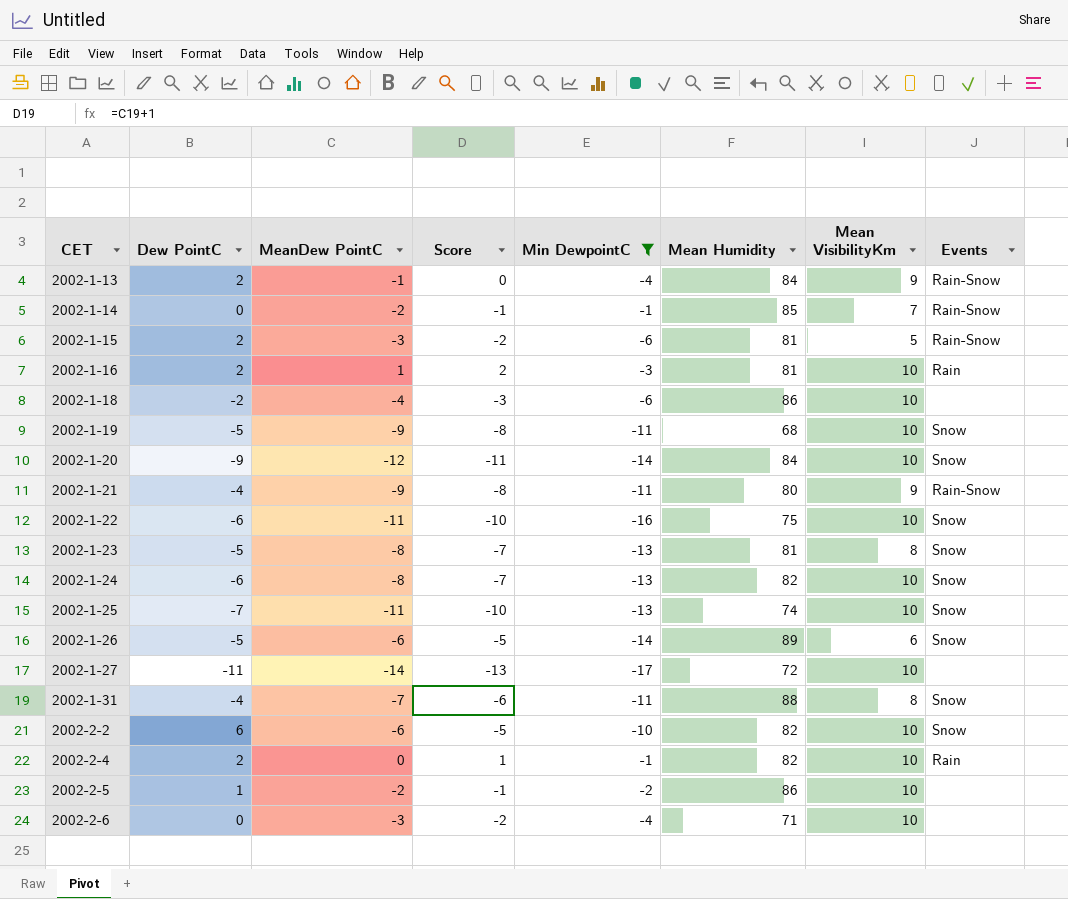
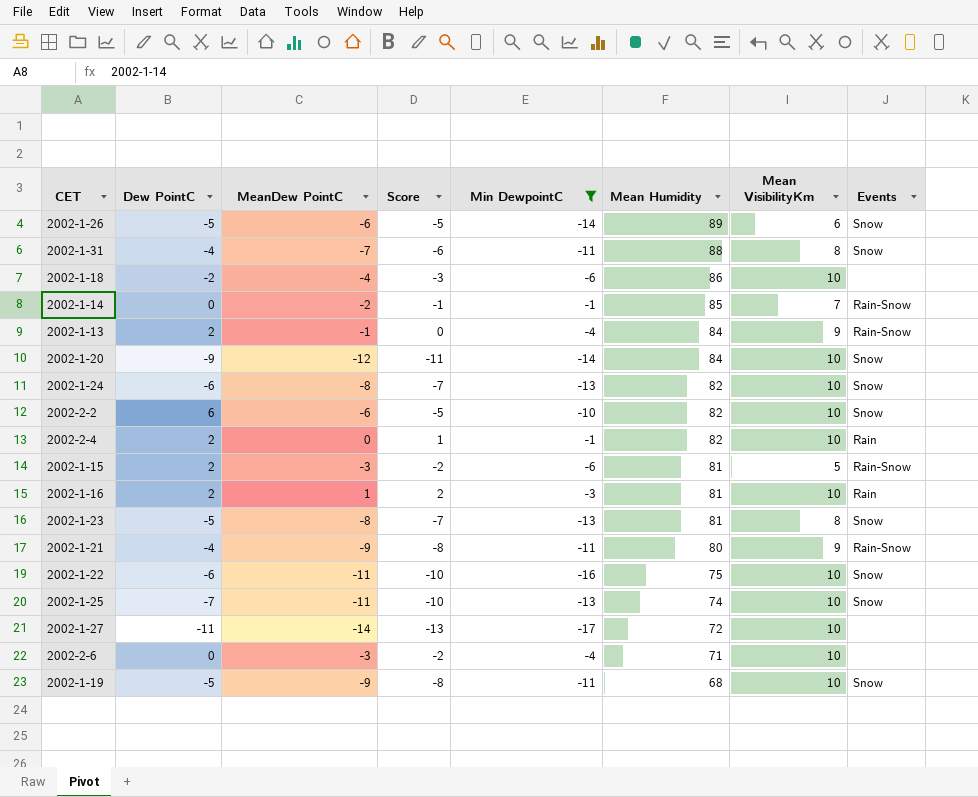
row order: CET ascending -> Mean Humidity descending
row 2002-2-5: 1 | -2 | -1 | -2 | 86 | 10 | none -> none

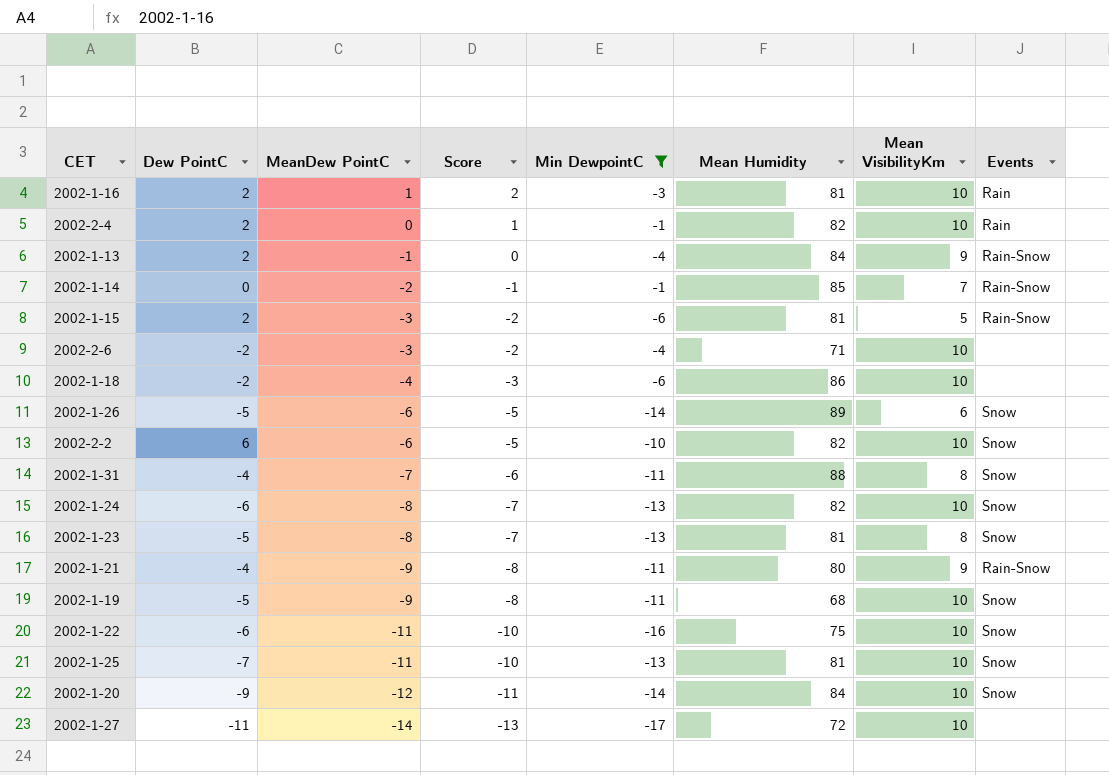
row order: Mean Humidity descending -> MeanDew PointC descending
2002-2-6 | Dew PointC: 0 -> -2
2002-1-25 | Mean Humidity: 74 -> 81

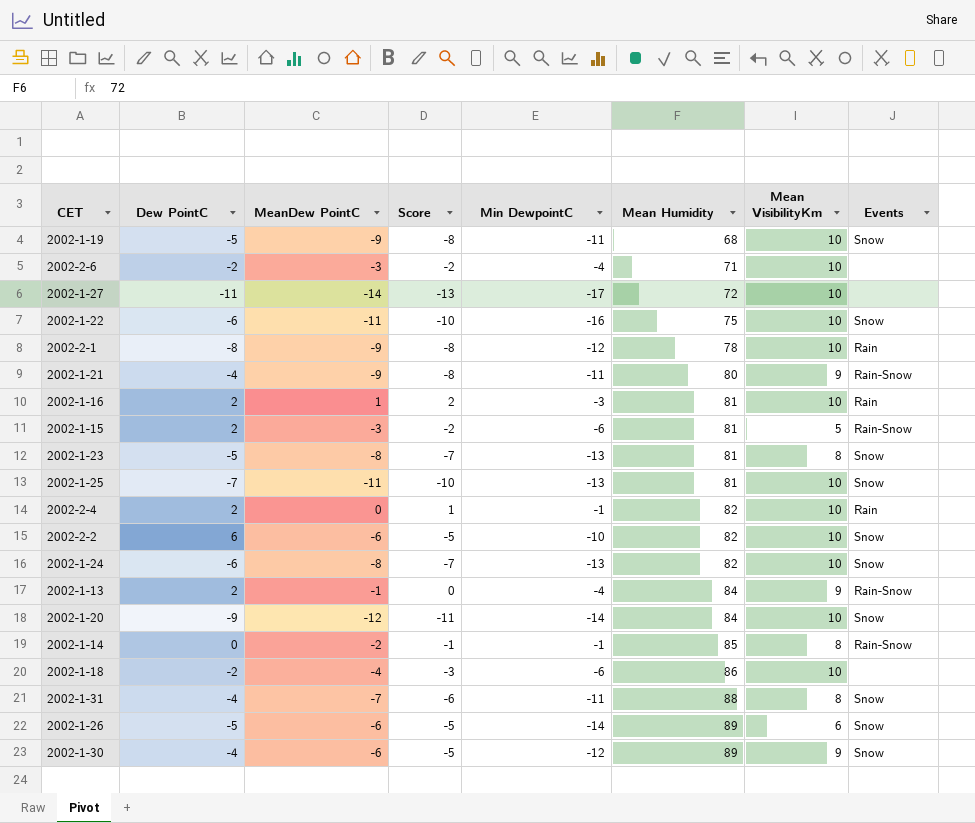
filter: Min DewpointC != -12 -> none
row order: MeanDew PointC descending -> Mean Humidity ascending
2002-1-14 | Mean VisibilityKm: 7 -> 8

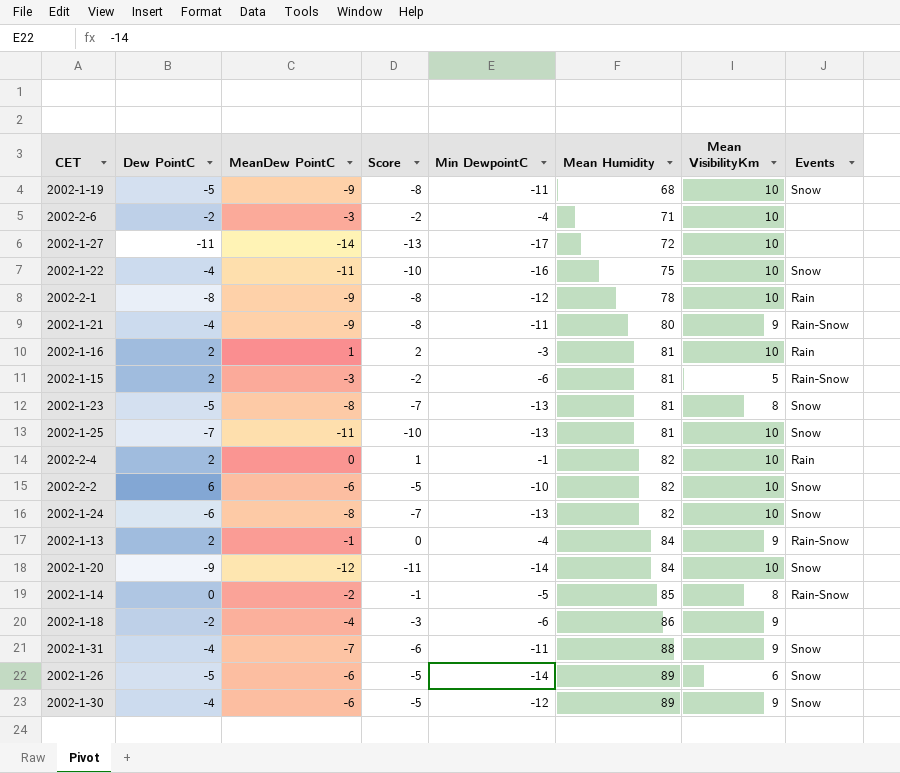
2002-1-22 | Dew PointC: -6 -> -4
2002-1-14 | Min DewpointC: -1 -> -5
2002-1-18 | Mean VisibilityKm: 10 -> 9
2002-1-31 | Mean VisibilityKm: 8 -> 9

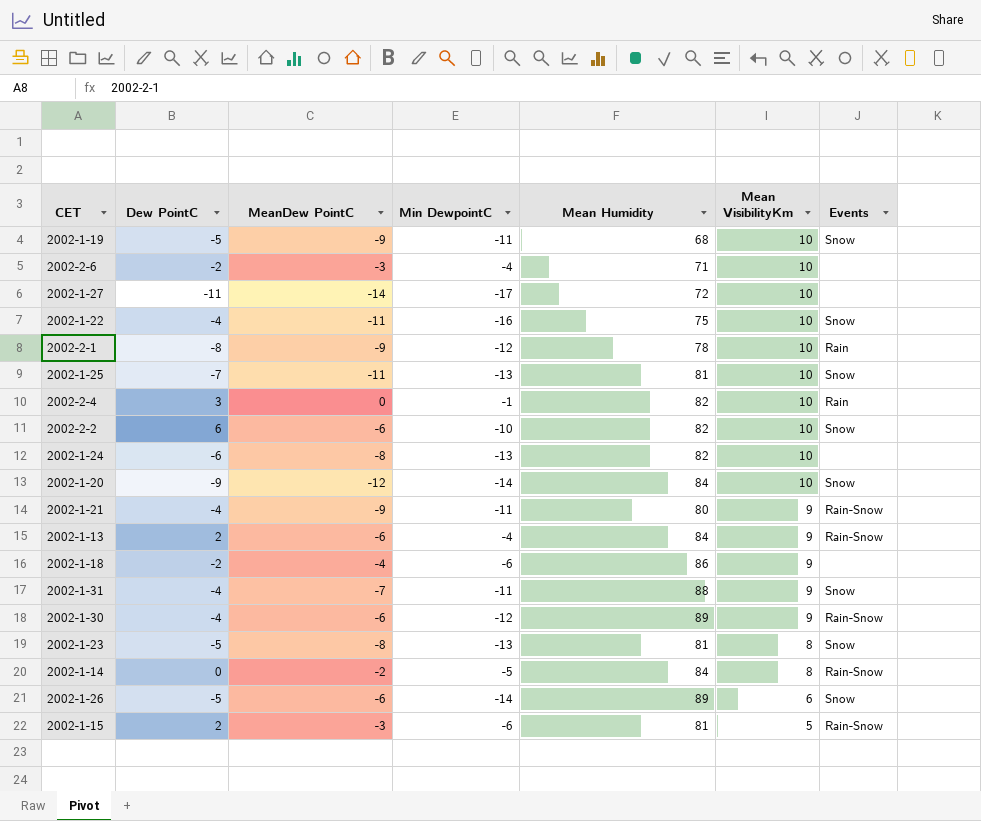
row order: Mean Humidity ascending -> Mean VisibilityKm descending
column Score | formula: [MeanDew PointC] + 1 -> none
row 2002-1-16: 2 | 1 | 2 | -3 | 81 | 10 | Rain -> none
2002-2-4 | Dew PointC: 2 -> 3
2002-1-24 | Events: Snow -> none
2002-1-13 | MeanDew PointC: -1 -> -6
2002-1-30 | Events: Snow -> Rain-Snow
2002-1-14 | Mean Humidity: 85 -> 84

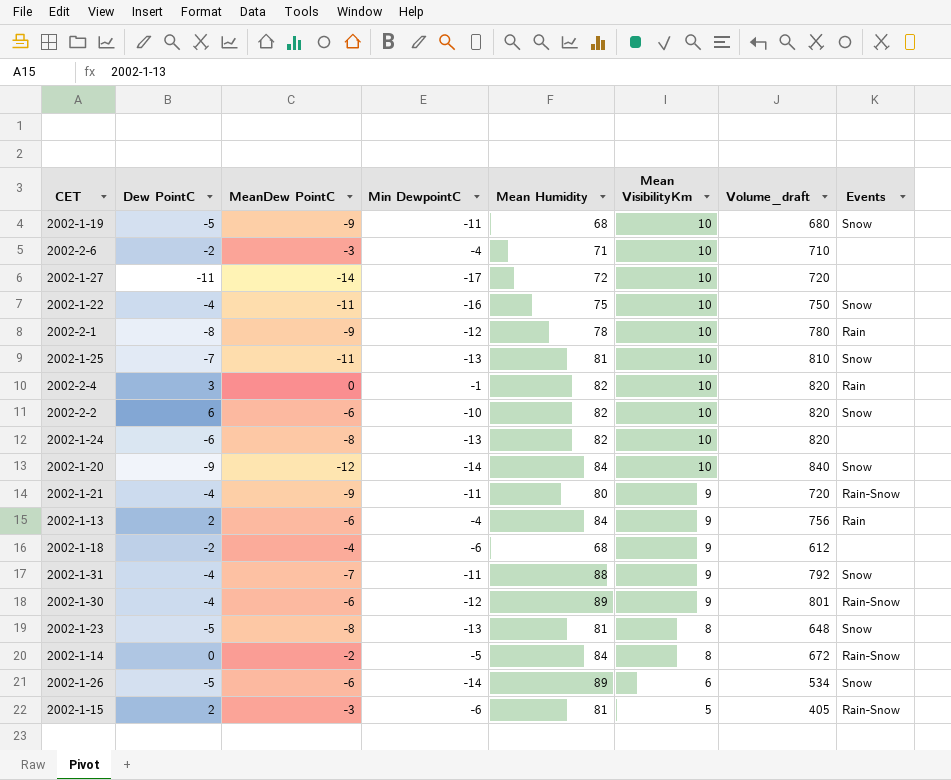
column Volume_draft | formula: none -> [Mean Humidity] * [Mean VisibilityKm]
2002-1-13 | Events: Rain-Snow -> Rain
2002-1-18 | Mean Humidity: 86 -> 68

